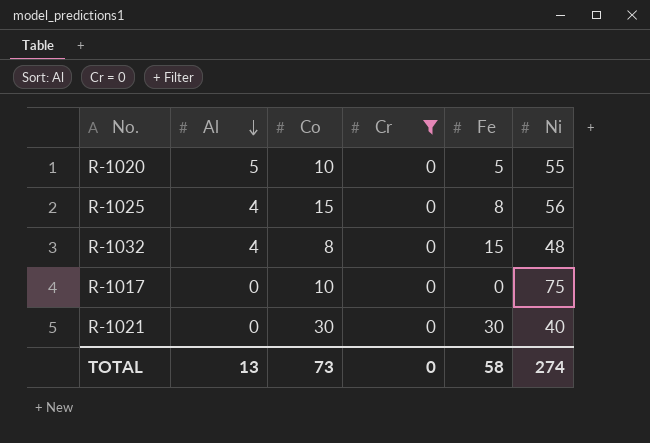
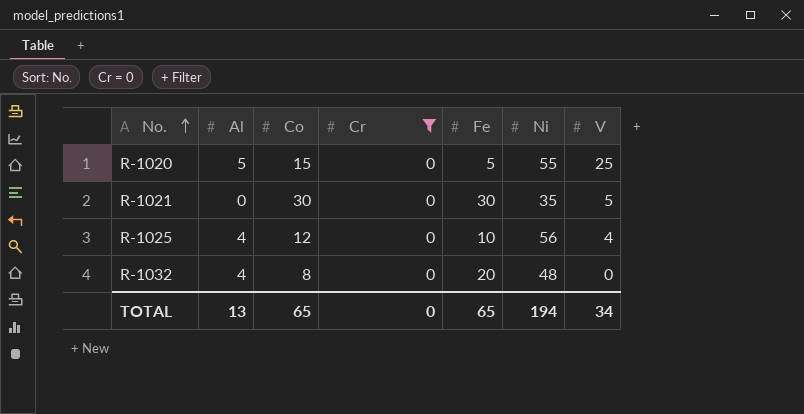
row order: Al descending -> No. ascending
column V | position: none -> 7
row R-1017: 0 | 10 | 0 | 0 | 75 -> none
R-1020 | Co: 10 -> 15
R-1021 | Ni: 40 -> 35
R-1025 | Co: 15 -> 12
R-1025 | Fe: 8 -> 10
R-1032 | Fe: 15 -> 20
TOTAL | Co: 73 -> 65
TOTAL | Fe: 58 -> 65
TOTAL | Ni: 274 -> 194

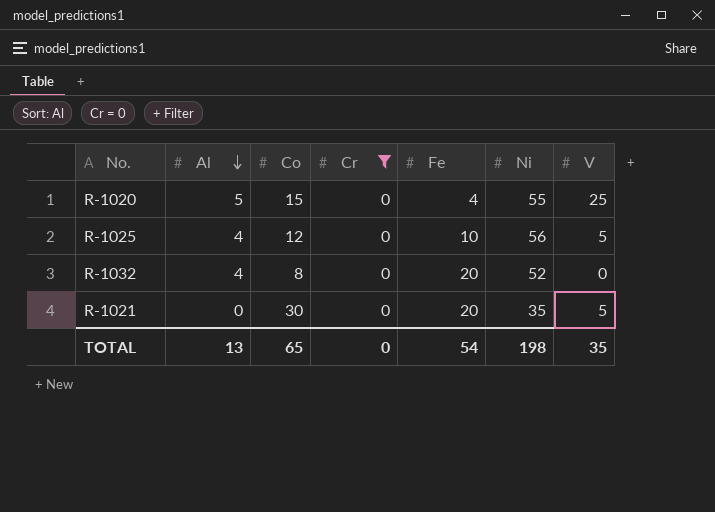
row order: No. ascending -> Al descending
R-1020 | Fe: 5 -> 4
R-1025 | V: 4 -> 5
R-1032 | Ni: 48 -> 52
R-1021 | Fe: 30 -> 20
TOTAL | Fe: 65 -> 54
TOTAL | Ni: 194 -> 198
TOTAL | V: 34 -> 35

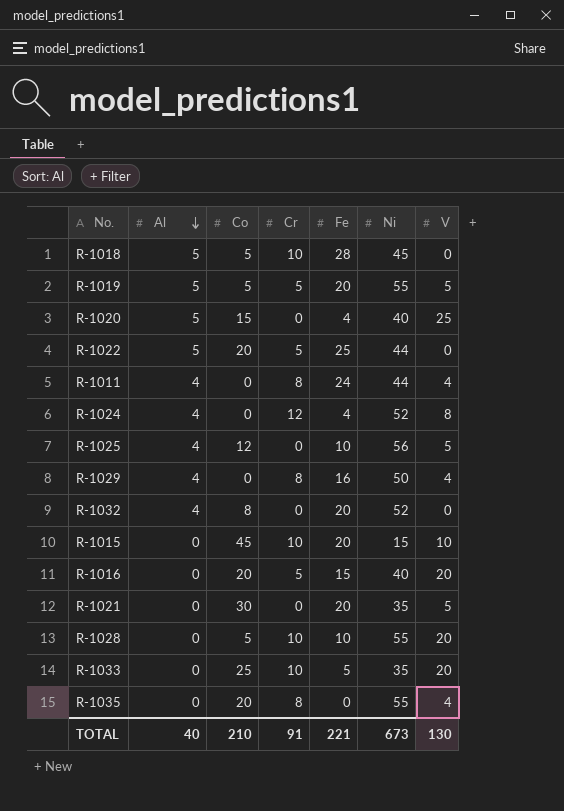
filter: Cr = 0 -> none
R-1020 | Ni: 55 -> 40
TOTAL | Al: 13 -> 40
TOTAL | Co: 65 -> 210
TOTAL | Cr: 0 -> 91
TOTAL | Fe: 54 -> 221
TOTAL | Ni: 198 -> 673
TOTAL | V: 35 -> 130

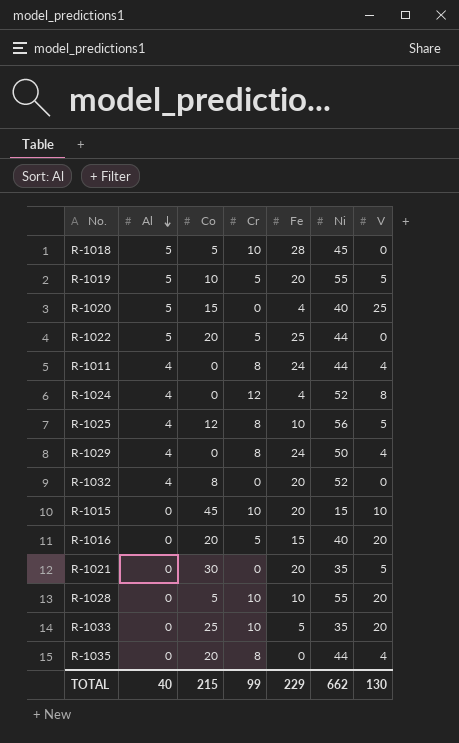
R-1019 | Co: 5 -> 10
R-1025 | Cr: 0 -> 8
R-1029 | Fe: 16 -> 24
R-1035 | Ni: 55 -> 44
TOTAL | Co: 210 -> 215
TOTAL | Cr: 91 -> 99
TOTAL | Fe: 221 -> 229
TOTAL | Ni: 673 -> 662

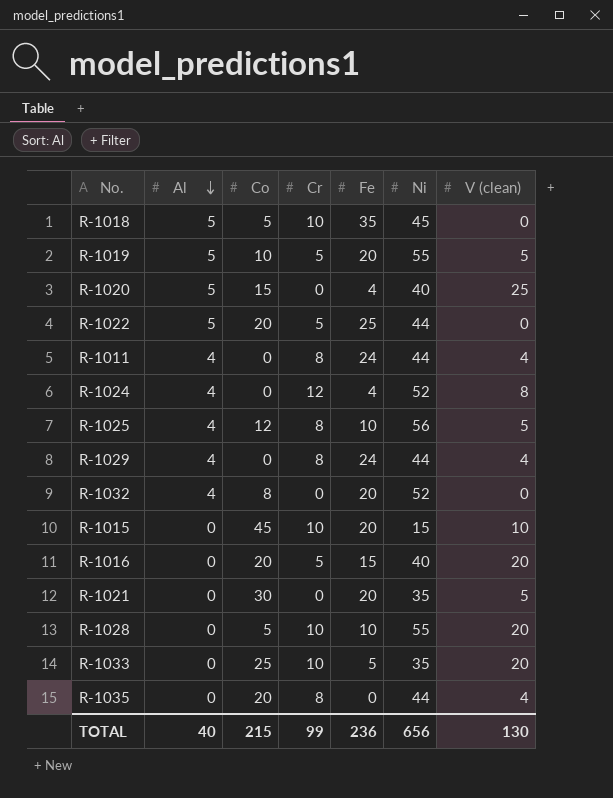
column name: V -> V (clean)
R-1018 | Fe: 28 -> 35
R-1029 | Ni: 50 -> 44
TOTAL | Fe: 229 -> 236
TOTAL | Ni: 662 -> 656

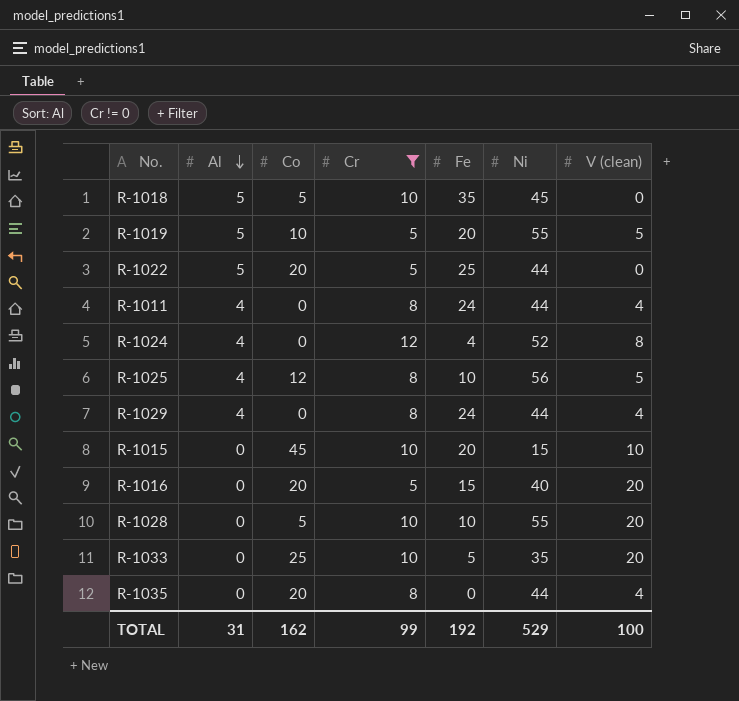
filter: none -> Cr != 0
TOTAL | Al: 40 -> 31
TOTAL | Co: 215 -> 162
TOTAL | Fe: 236 -> 192
TOTAL | Ni: 656 -> 529
TOTAL | V (clean): 130 -> 100

